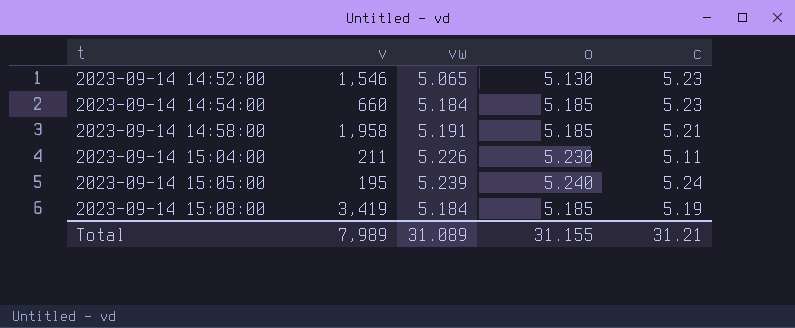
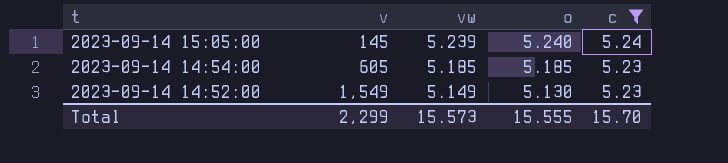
filter: none -> c >= 5.23
row order: t ascending -> t descending
2023-09-14 15:05:00 | v: 195 -> 145
2023-09-14 14:54:00 | v: 660 -> 605
2023-09-14 14:54:00 | vw: 5.184 -> 5.185
2023-09-14 14:52:00 | v: 1,546 -> 1,549
2023-09-14 14:52:00 | vw: 5.065 -> 5.149
Total | v: 7,989 -> 2,299
Total | vw: 31.089 -> 15.573
Total | o: 31.155 -> 15.555
Total | c: 31.21 -> 15.70

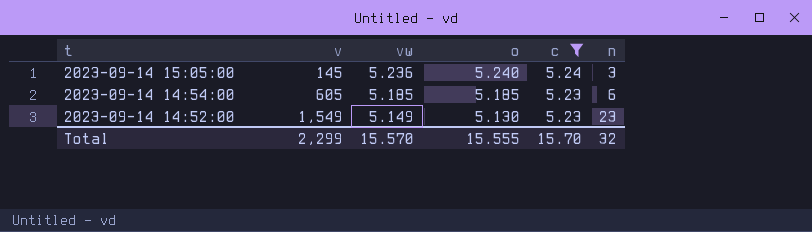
column n | position: none -> 6
2023-09-14 15:05:00 | vw: 5.239 -> 5.236
Total | vw: 15.573 -> 15.570

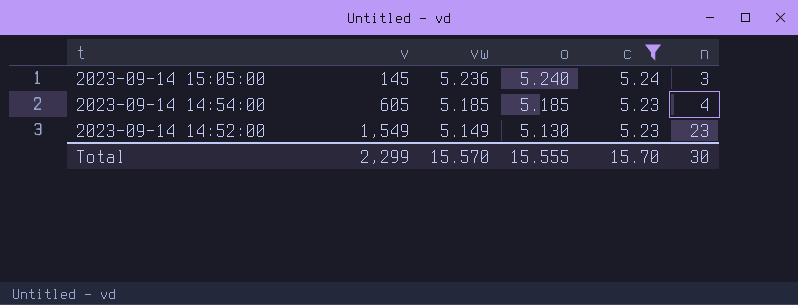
2023-09-14 14:54:00 | n: 6 -> 4
Total | n: 32 -> 30

